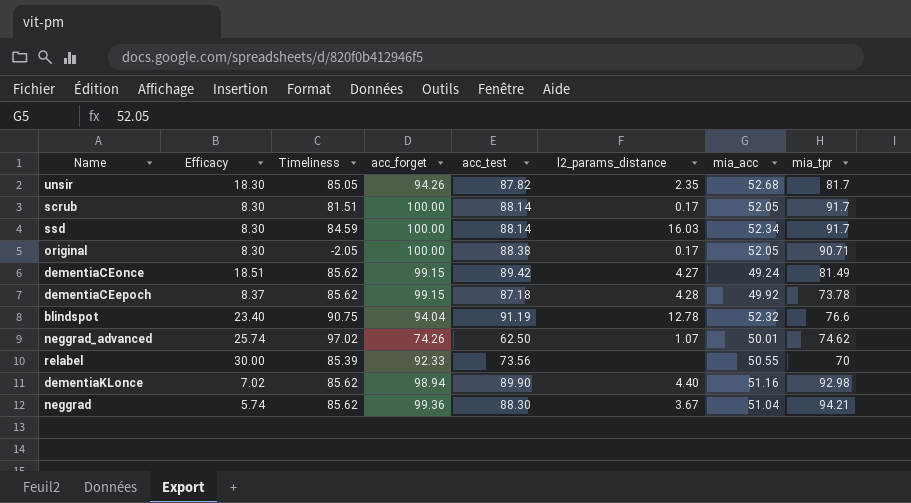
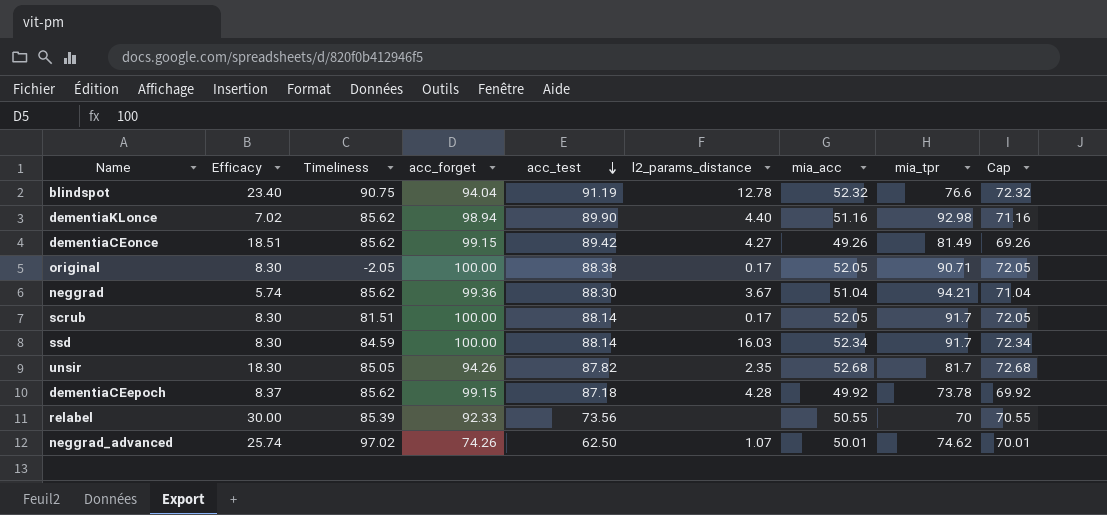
row order: none -> acc_test descending
column Cap | formula: none -> [mia_acc] + 20
dementiaCEonce | mia_acc: 49.24 -> 49.26

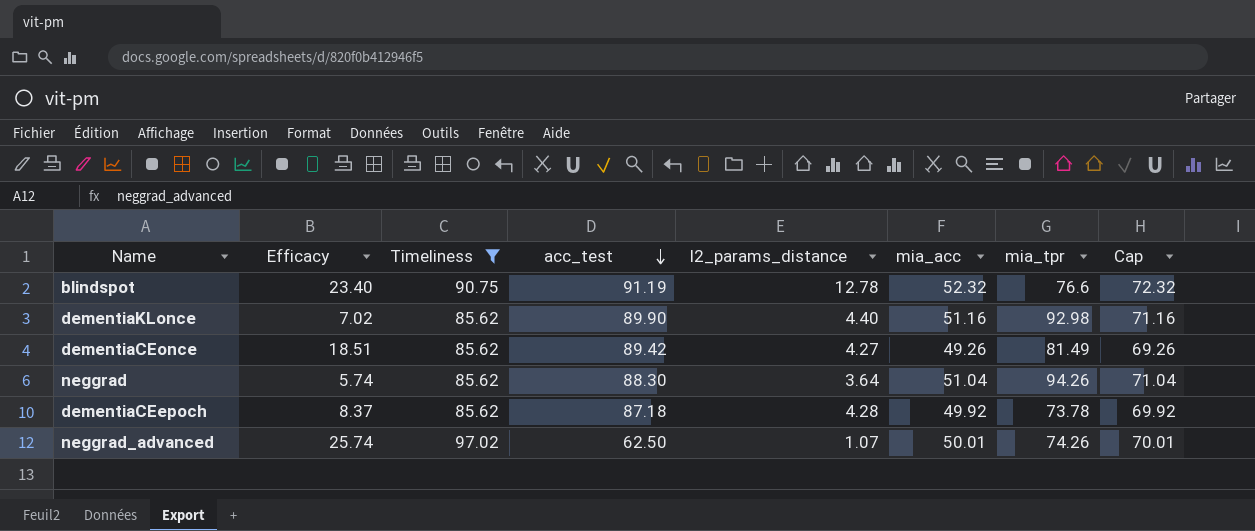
filter: none -> Timeliness >= 85.62
column acc_forget | position: 4 -> none
neggrad | l2_params_distance: 3.67 -> 3.64
neggrad | mia_tpr: 94.21 -> 94.26
neggrad_advanced | mia_tpr: 74.62 -> 74.26

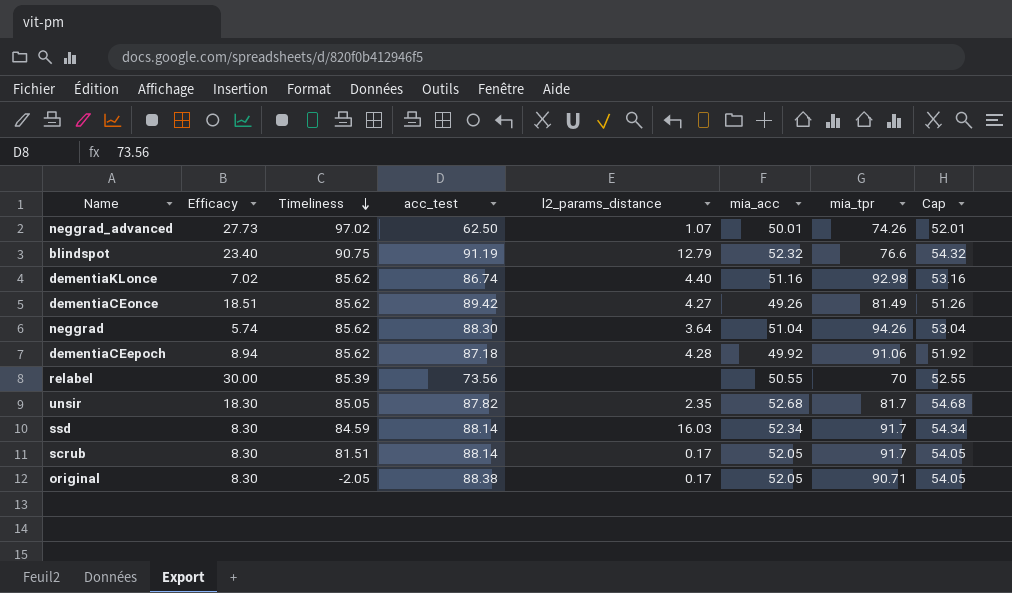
filter: Timeliness >= 85.62 -> none
row order: acc_test descending -> Timeliness descending
column Cap | formula: [mia_acc] + 20 -> [mia_acc] + 2
neggrad_advanced | Efficacy: 25.74 -> 27.73
blindspot | l2_params_distance: 12.78 -> 12.79
dementiaKLonce | acc_test: 89.90 -> 86.74
dementiaCEepoch | Efficacy: 8.37 -> 8.94
dementiaCEepoch | mia_tpr: 73.78 -> 91.06

